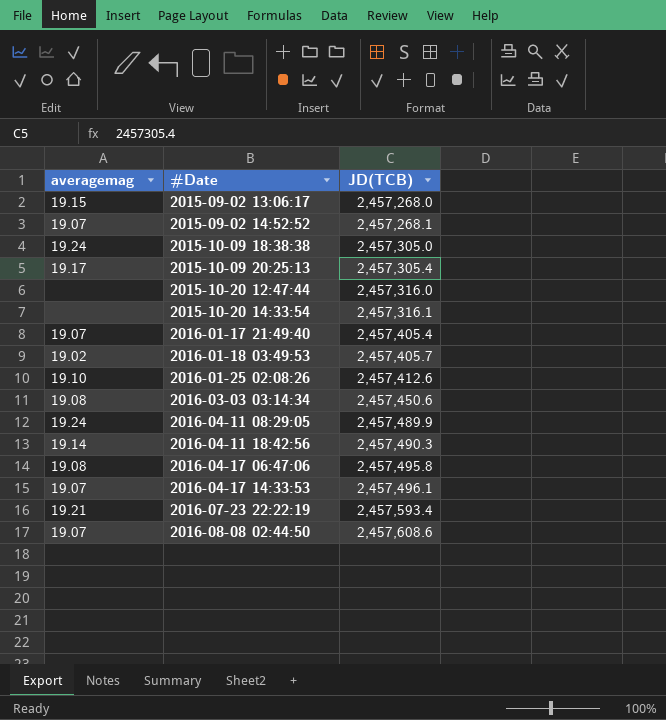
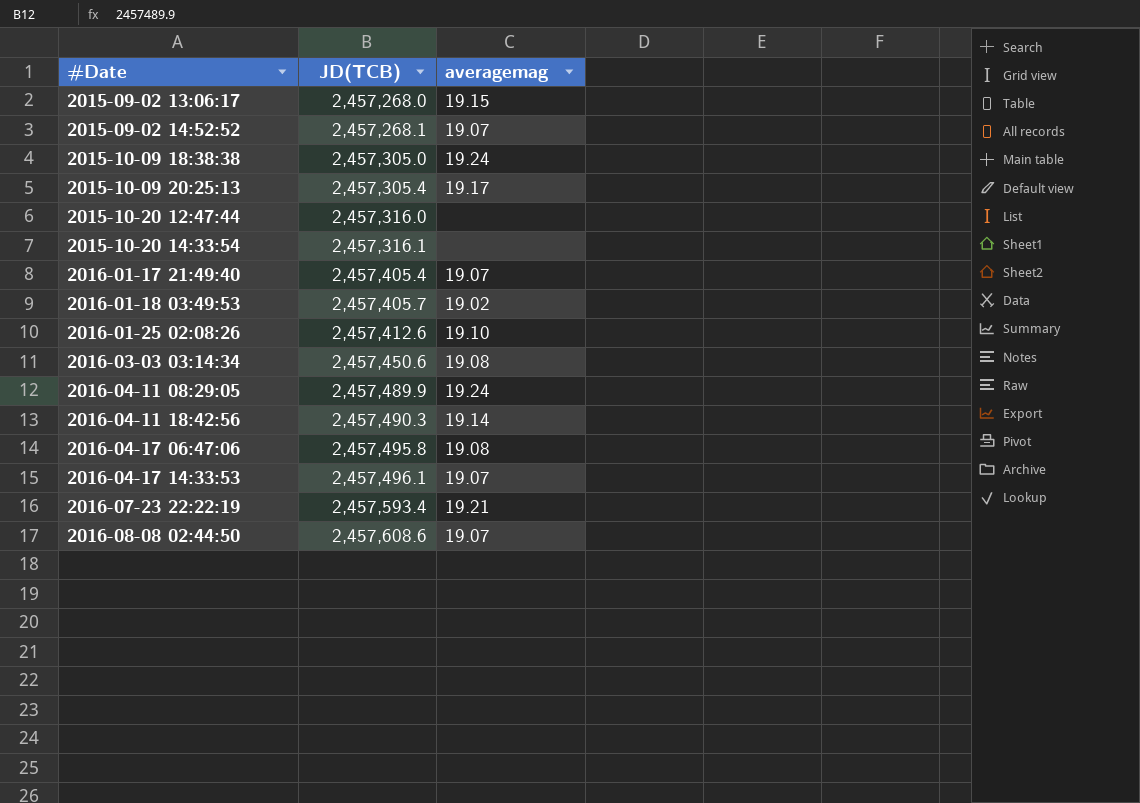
column averagemag | position: 1 -> 3

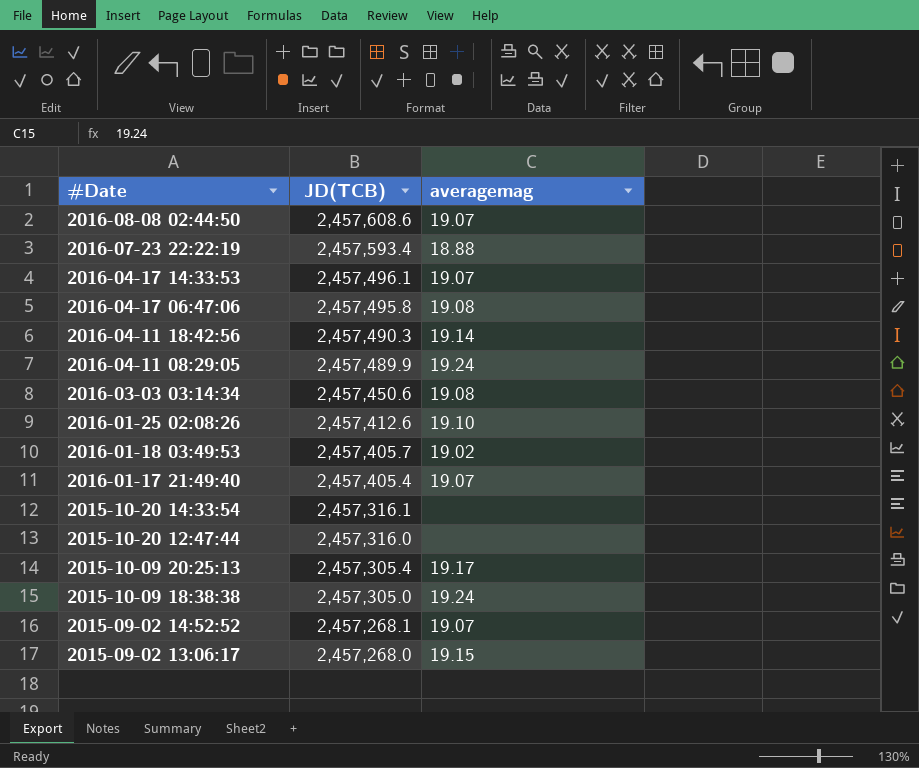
row order: #Date ascending -> #Date descending
2016-07-23 22:22:19 | averagemag: 19.21 -> 18.88

